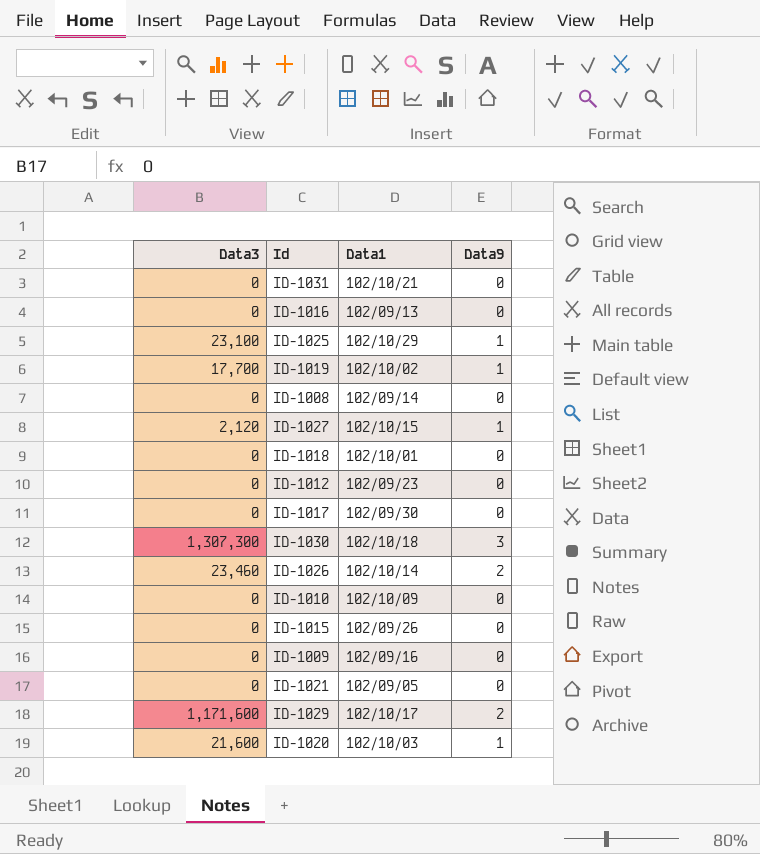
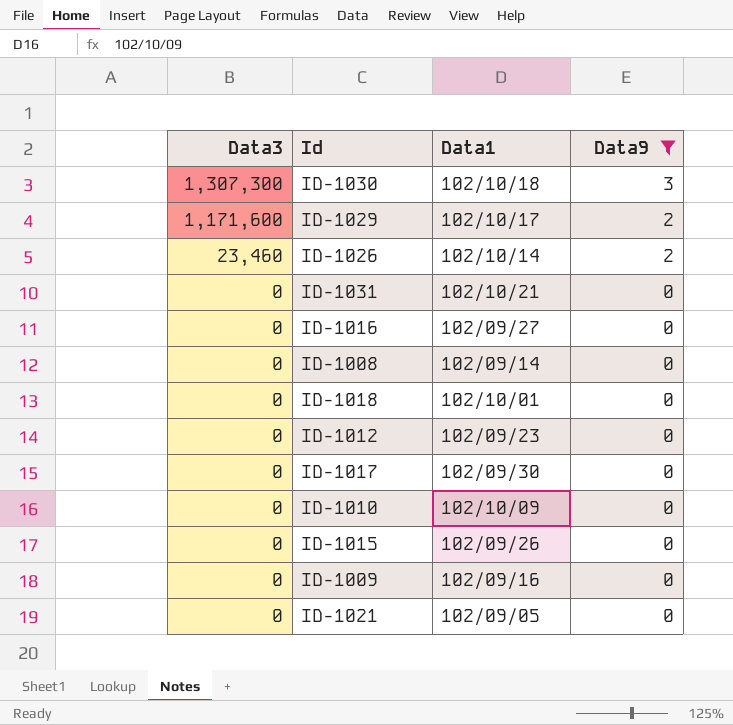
filter: none -> Data9 != 1
row order: none -> Data3 descending
ID-1016 | Data1: 102/09/13 -> 102/09/27

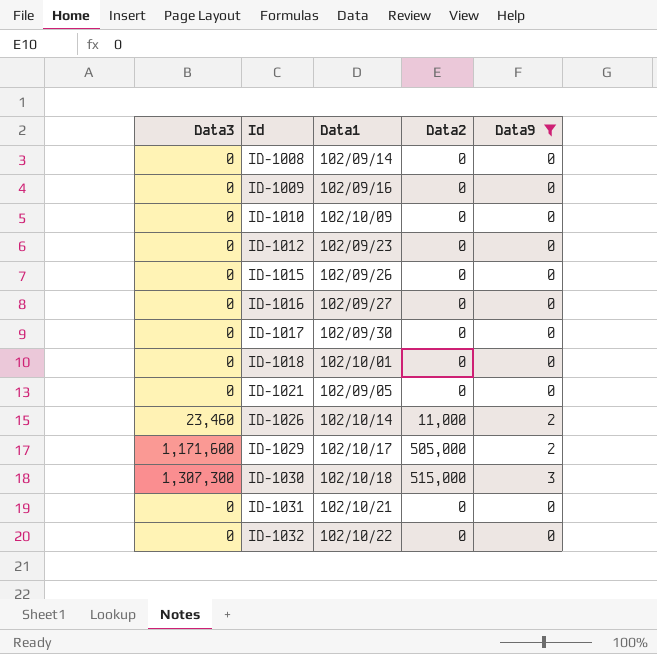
row order: Data3 descending -> Id ascending
column Data2 | position: none -> 4
row ID-1032: none -> 0 | 102/10/22 | 0 | 0

